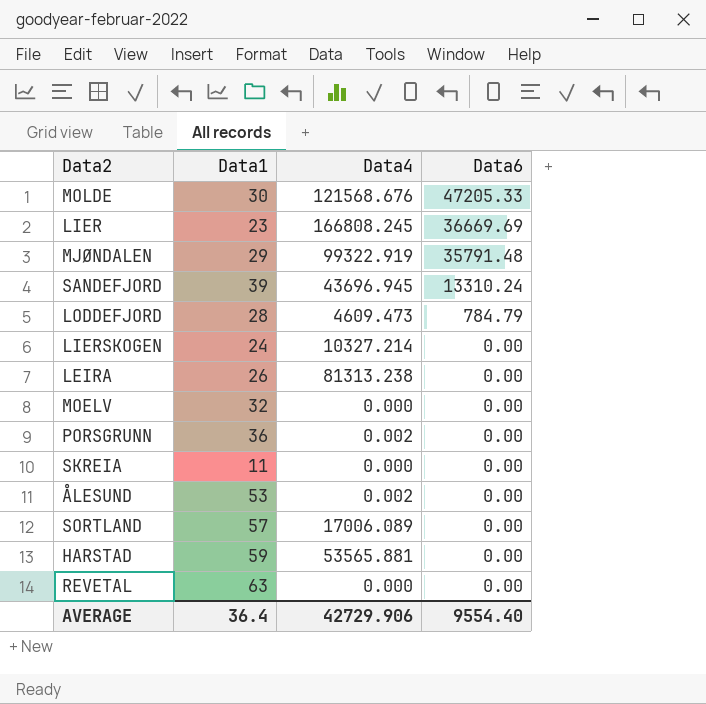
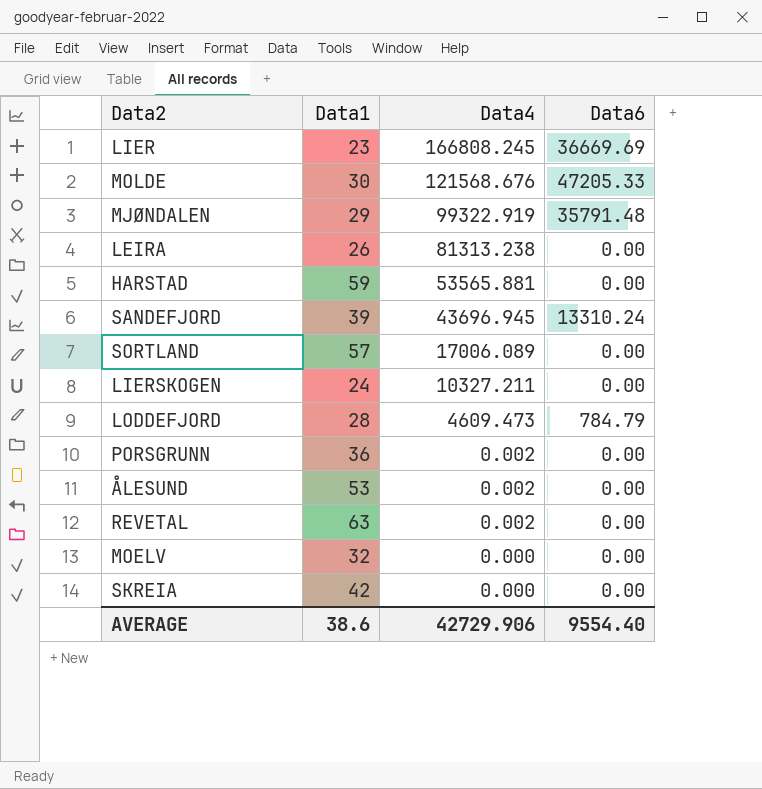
row order: Data6 descending -> Data4 descending
LIERSKOGEN | Data4: 10327.214 -> 10327.211
REVETAL | Data4: 0.000 -> 0.002
SKREIA | Data1: 11 -> 42
AVERAGE | Data1: 36.4 -> 38.6

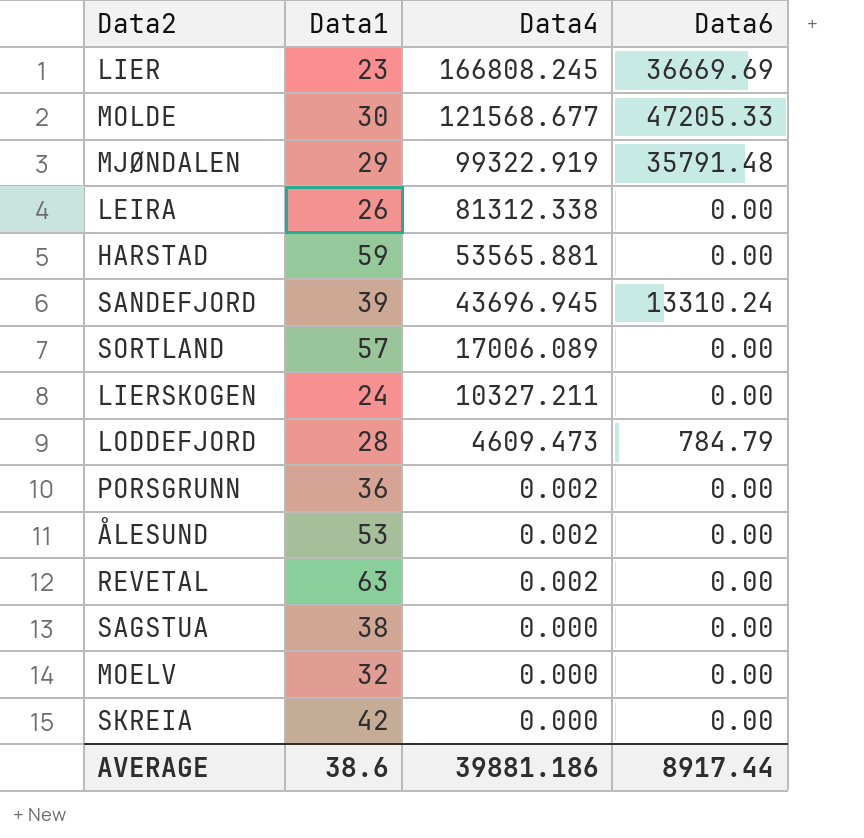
MOLDE | Data4: 121568.676 -> 121568.677
LEIRA | Data4: 81313.238 -> 81312.338
row SAGSTUA: none -> 38 | 0.000 | 0.00
AVERAGE | Data4: 42729.906 -> 39881.186
AVERAGE | Data6: 9554.40 -> 8917.44

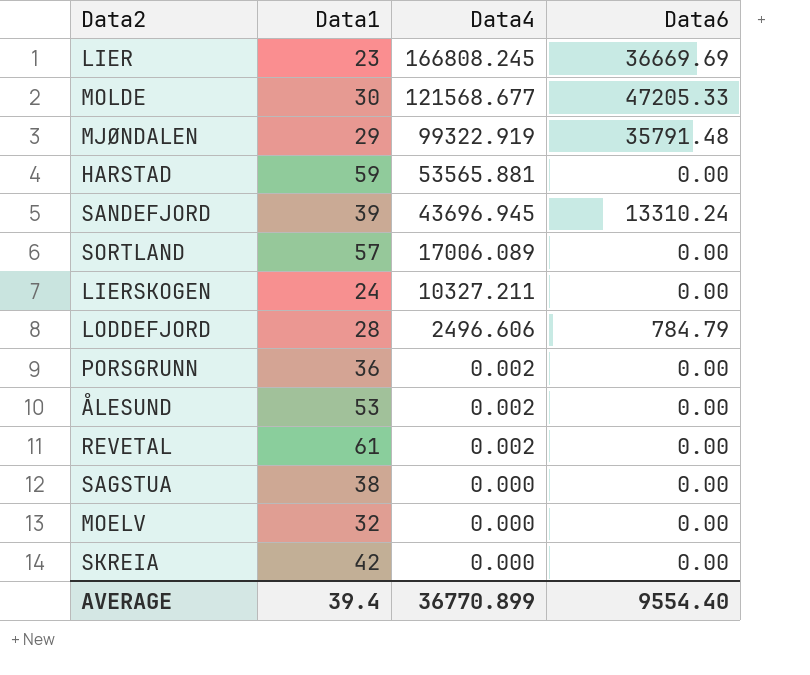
row LEIRA: 26 | 81312.338 | 0.00 -> none
LODDEFJORD | Data4: 4609.473 -> 2496.606
REVETAL | Data1: 63 -> 61
AVERAGE | Data1: 38.6 -> 39.4
AVERAGE | Data4: 39881.186 -> 36770.899
AVERAGE | Data6: 8917.44 -> 9554.40

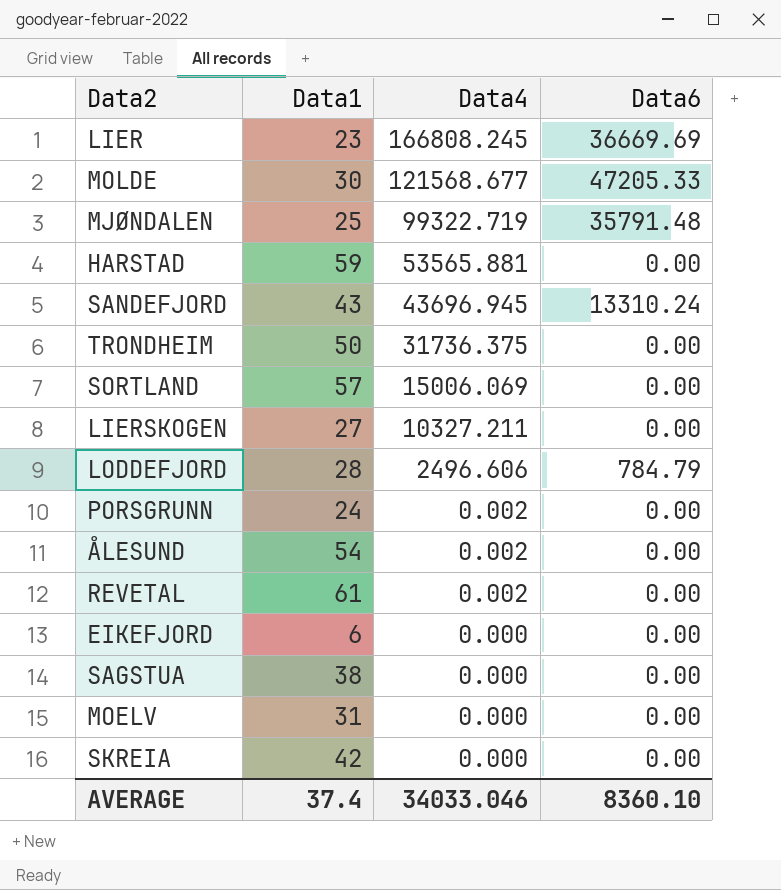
MJØNDALEN | Data1: 29 -> 25
MJØNDALEN | Data4: 99322.919 -> 99322.719
SANDEFJORD | Data1: 39 -> 43
row TRONDHEIM: none -> 50 | 31736.375 | 0.00
SORTLAND | Data4: 17006.089 -> 15006.069
LIERSKOGEN | Data1: 24 -> 27
PORSGRUNN | Data1: 36 -> 24
ÅLESUND | Data1: 53 -> 54
row EIKEFJORD: none -> 6 | 0.000 | 0.00
MOELV | Data1: 32 -> 31
AVERAGE | Data1: 39.4 -> 37.4
AVERAGE | Data4: 36770.899 -> 34033.046
AVERAGE | Data6: 9554.40 -> 8360.10

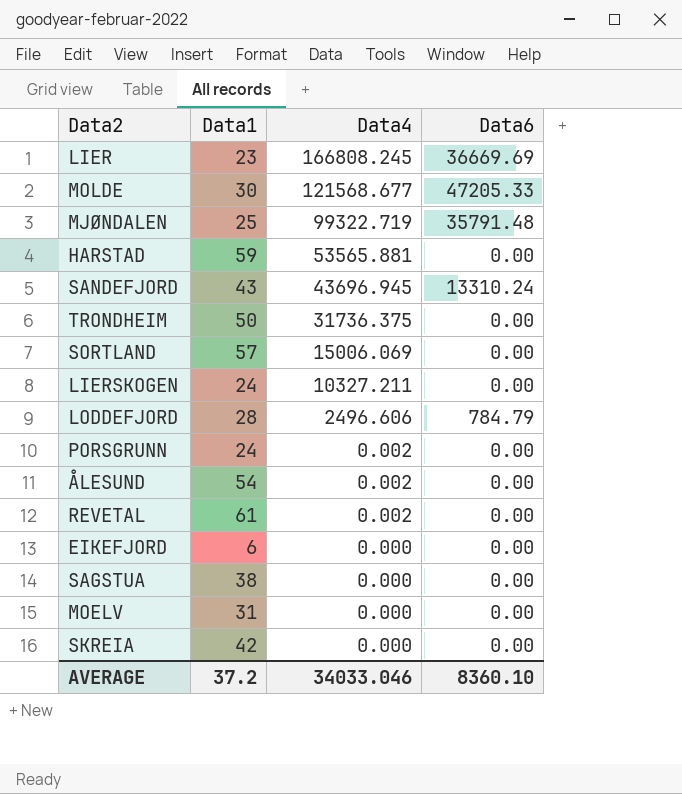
LIERSKOGEN | Data1: 27 -> 24
AVERAGE | Data1: 37.4 -> 37.2

